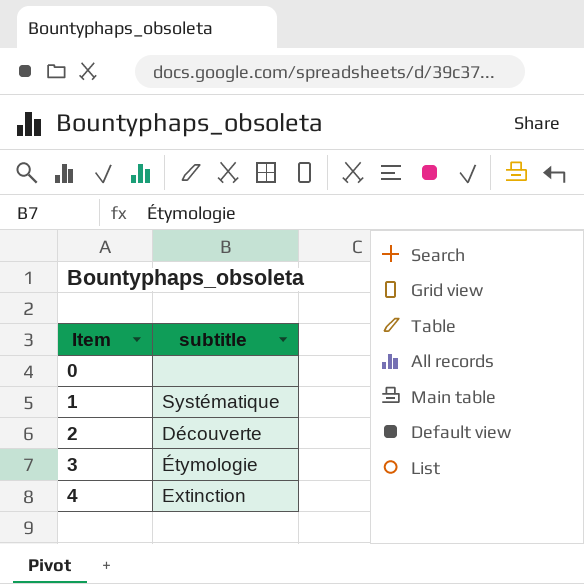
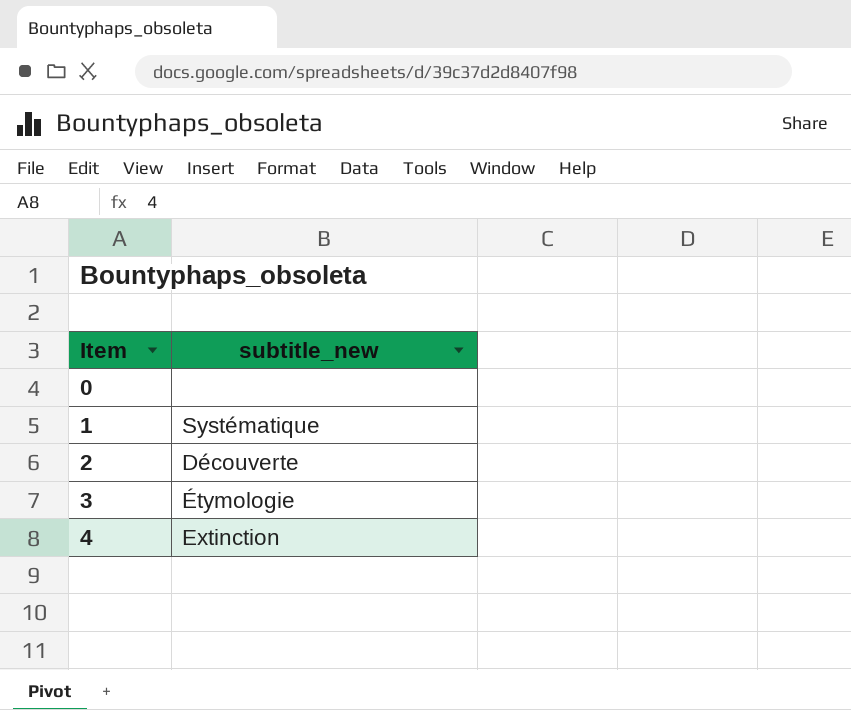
column name: subtitle -> subtitle_new

